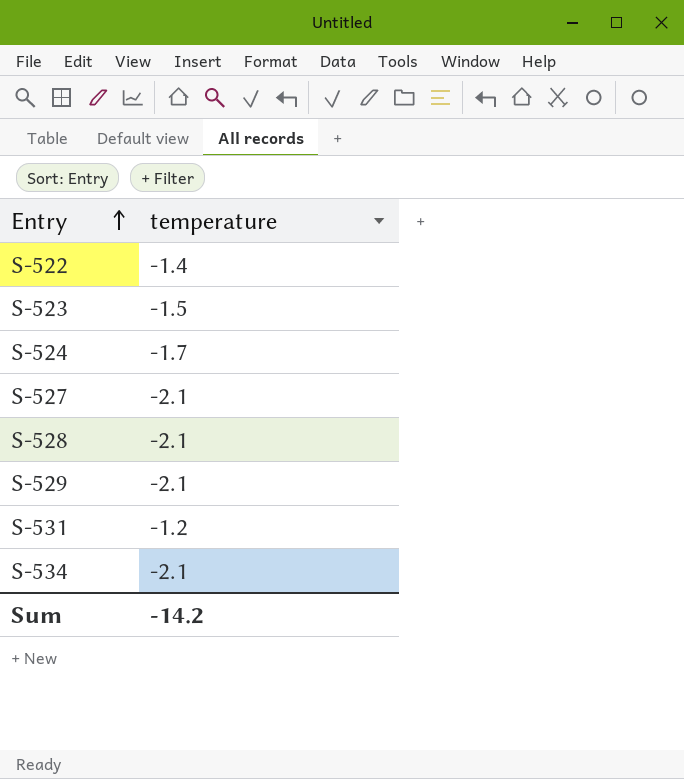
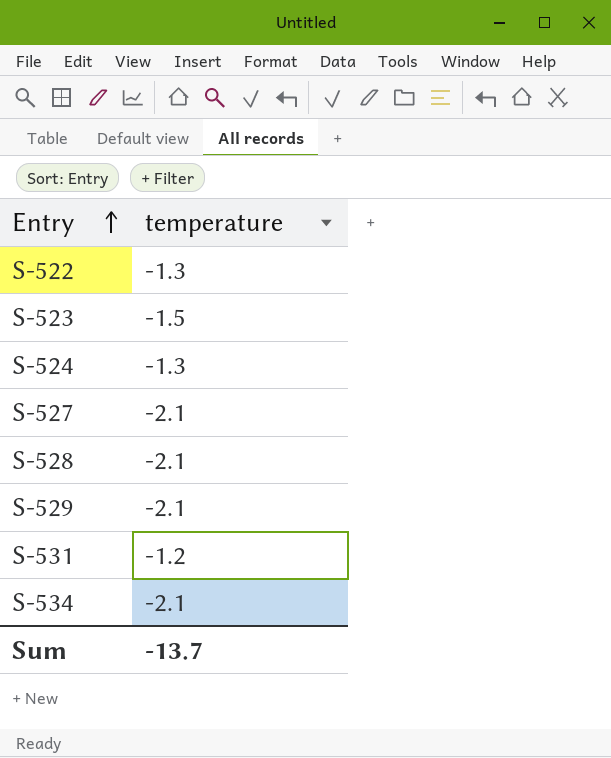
S-522 | temperature: -1.4 -> -1.3
S-524 | temperature: -1.7 -> -1.3
Sum | temperature: -14.2 -> -13.7

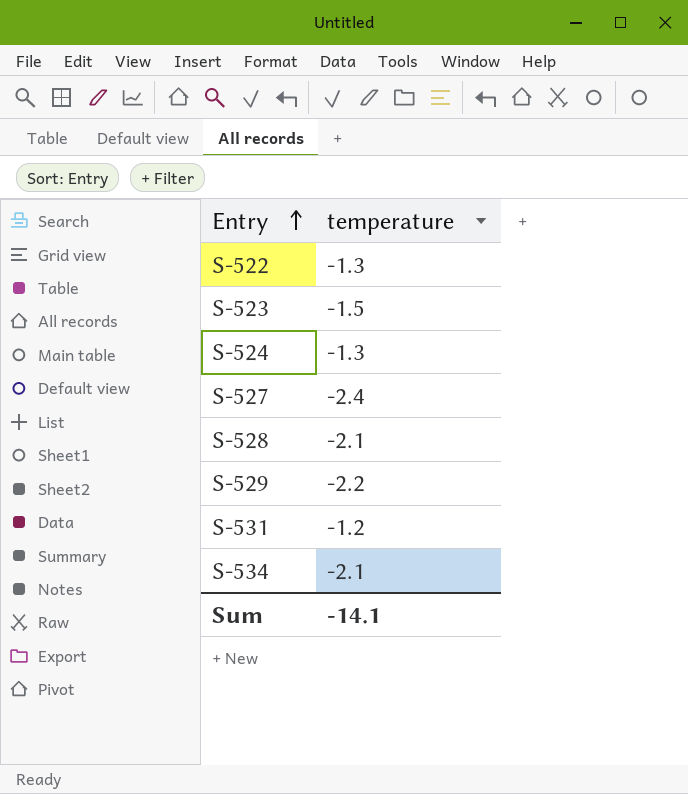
S-527 | temperature: -2.1 -> -2.4
S-529 | temperature: -2.1 -> -2.2
Sum | temperature: -13.7 -> -14.1

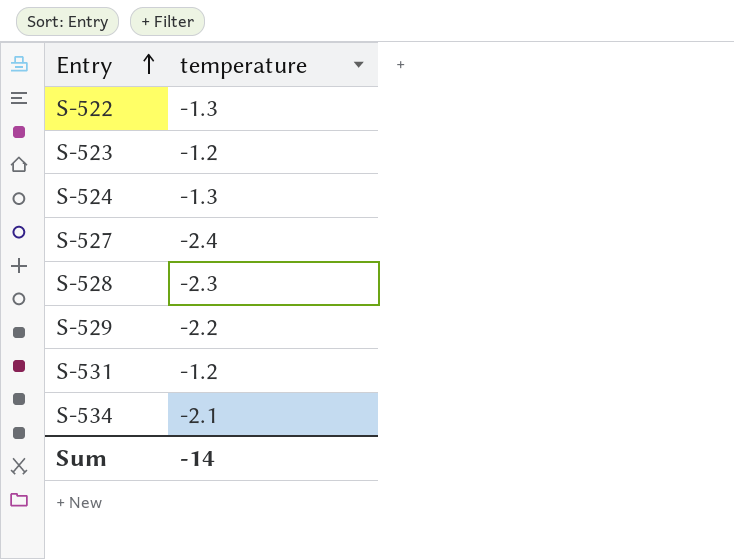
S-523 | temperature: -1.5 -> -1.2
S-528 | temperature: -2.1 -> -2.3
Sum | temperature: -14.1 -> -14

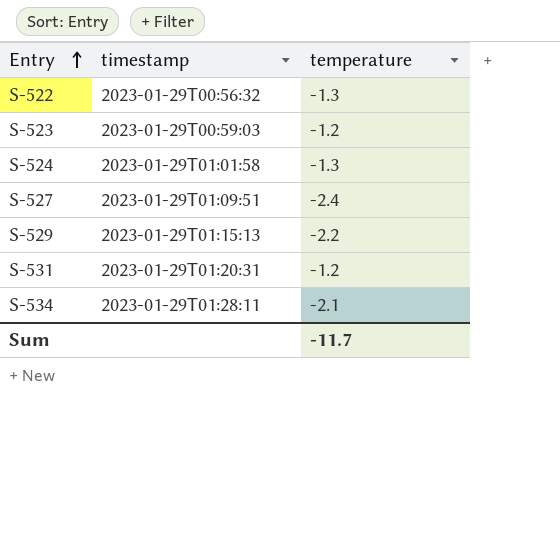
column timestamp | position: none -> 2
row S-528: -2.3 -> none
Sum | temperature: -14 -> -11.7

